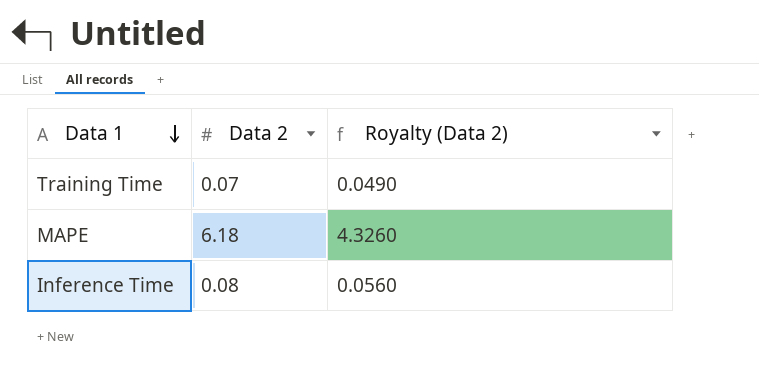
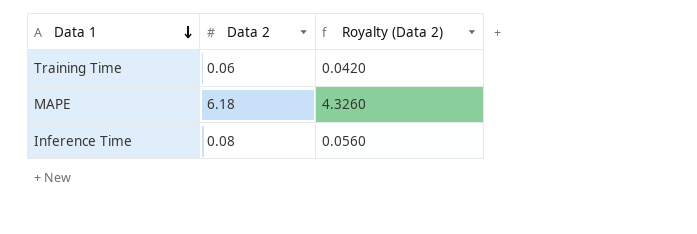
Training Time | Data 2: 0.07 -> 0.06
Training Time | Royalty (Data 2): 0.0490 -> 0.0420

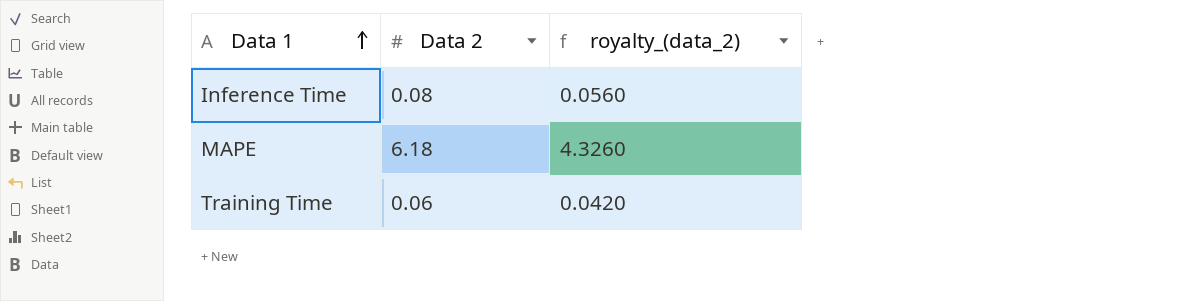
row order: Data 1 descending -> Data 1 ascending
column name: Royalty (Data 2) -> royalty_(data_2)

